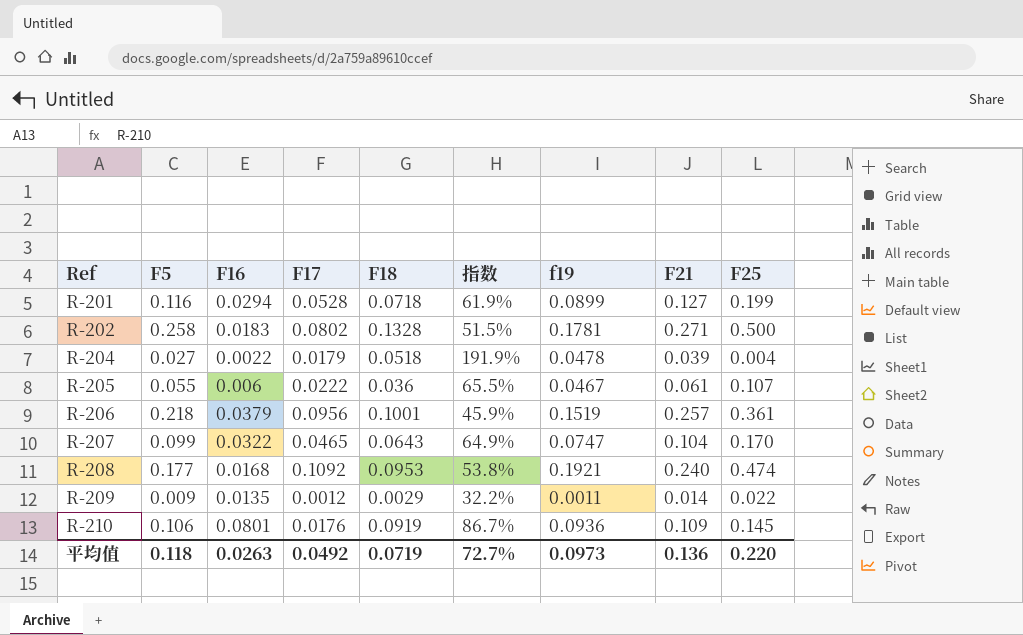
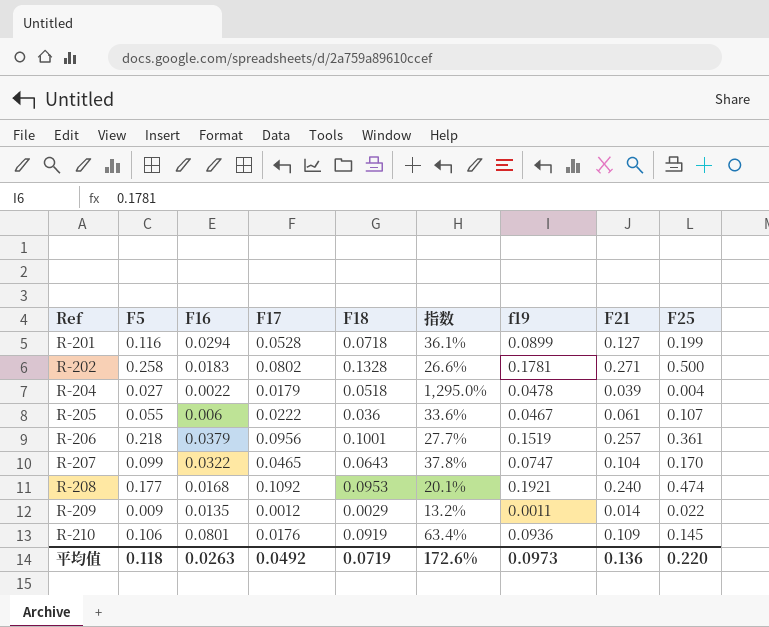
column 指数 | formula: [F18] / [F5] -> [F18] / [F25]
平均值 | 指数: 72.7% -> 172.6%

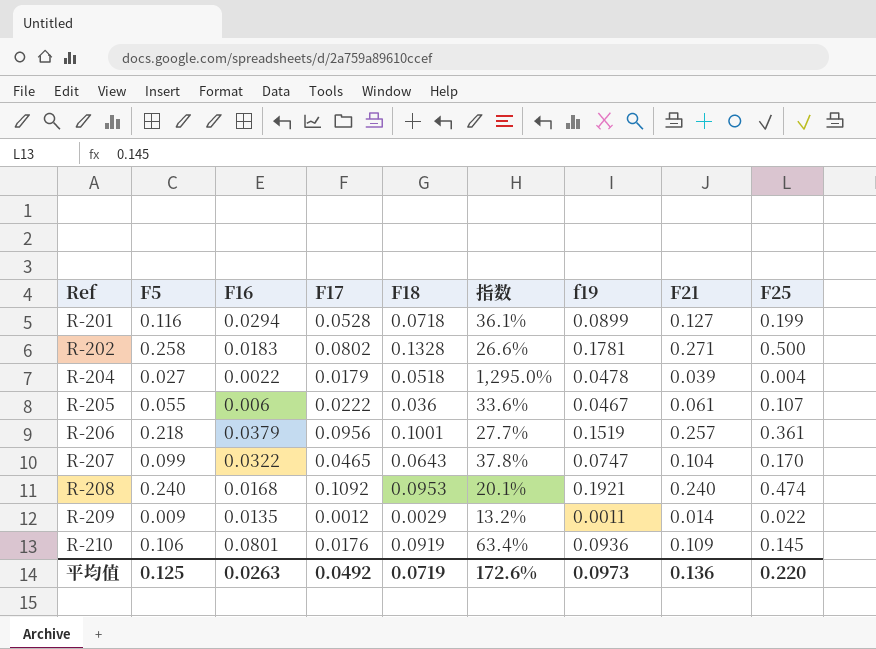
R-208 | F5: 0.177 -> 0.240
平均值 | F5: 0.118 -> 0.125

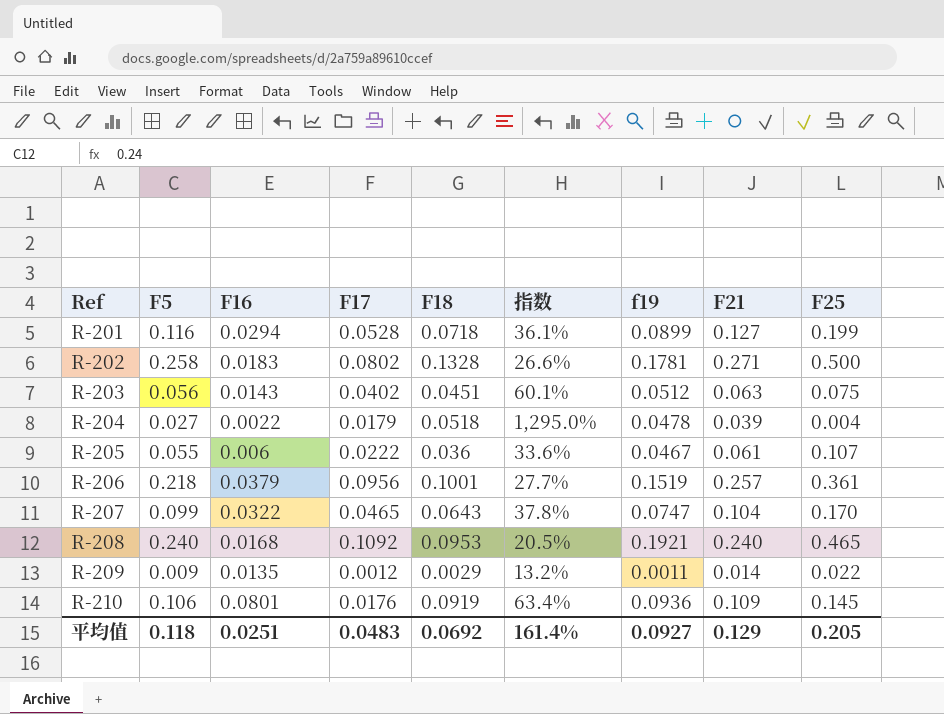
row R-203: none -> 0.056 | 0.0143 | 0.0402 | 0.0451 | 60.1% | 0.0512 | 0.063 | 0.075
R-208 | 指数: 20.1% -> 20.5%
R-208 | F25: 0.474 -> 0.465
平均值 | F5: 0.125 -> 0.118
平均值 | F16: 0.0263 -> 0.0251
平均值 | F17: 0.0492 -> 0.0483
平均值 | F18: 0.0719 -> 0.0692
平均值 | 指数: 172.6% -> 161.4%
平均值 | f19: 0.0973 -> 0.0927
平均值 | F21: 0.136 -> 0.129
平均值 | F25: 0.220 -> 0.205

